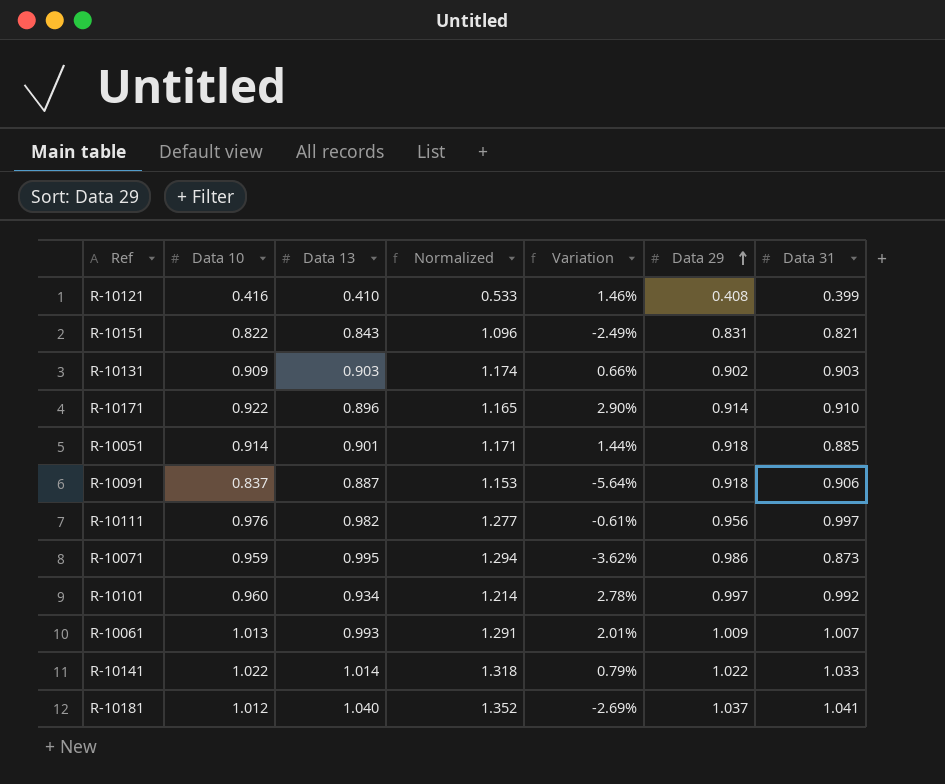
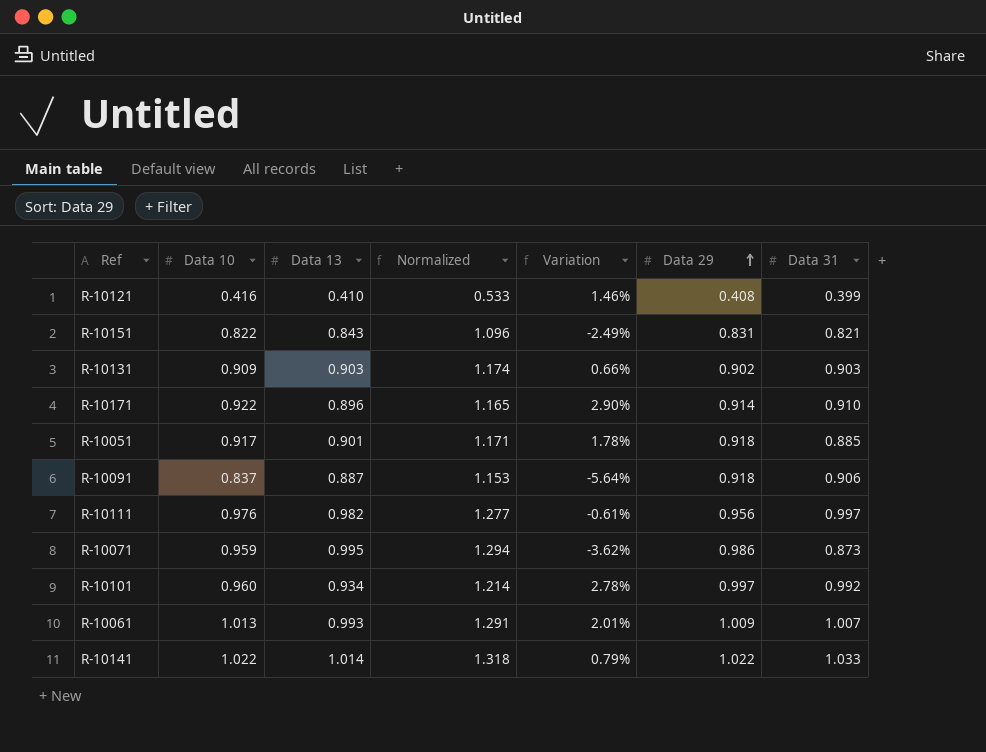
row R-10181: 1.012 | 1.040 | 1.352 | -2.69% | 1.037 | 1.041 -> none
R-10051 | Data 10: 0.914 -> 0.917
R-10051 | Variation: 1.44% -> 1.78%

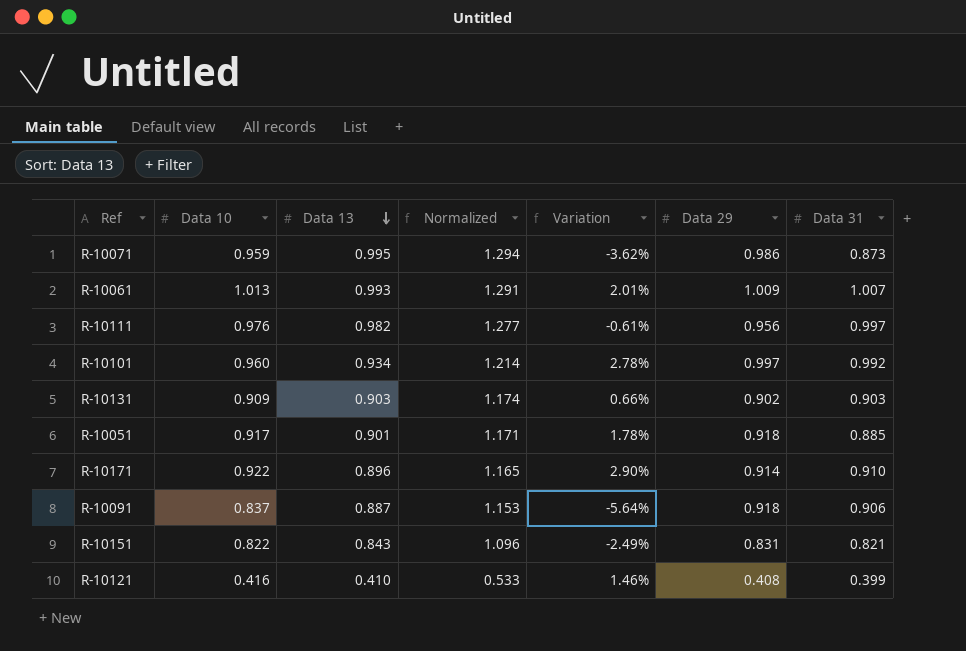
row order: Data 29 ascending -> Data 13 descending
row R-10141: 1.022 | 1.014 | 1.318 | 0.79% | 1.022 | 1.033 -> none

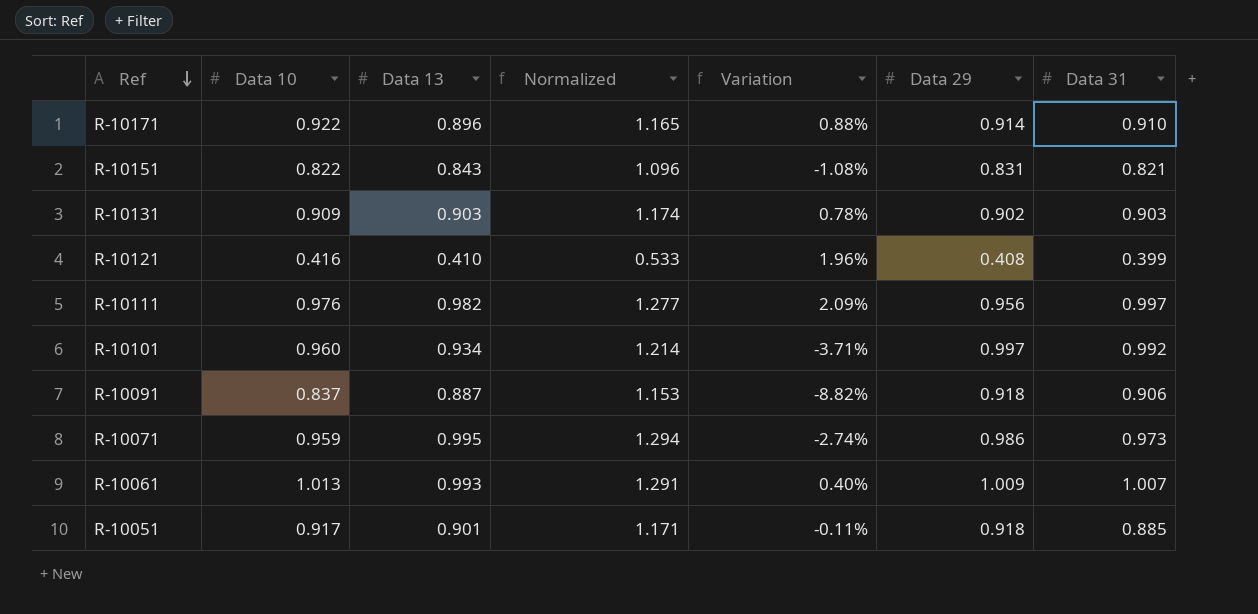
row order: Data 13 descending -> Ref descending
column Variation | formula: ([Data 10] - [Data 13]) / [Data 13] -> ([Data 10] - [Data 29]) / [Data 29]
R-10071 | Data 31: 0.873 -> 0.973

